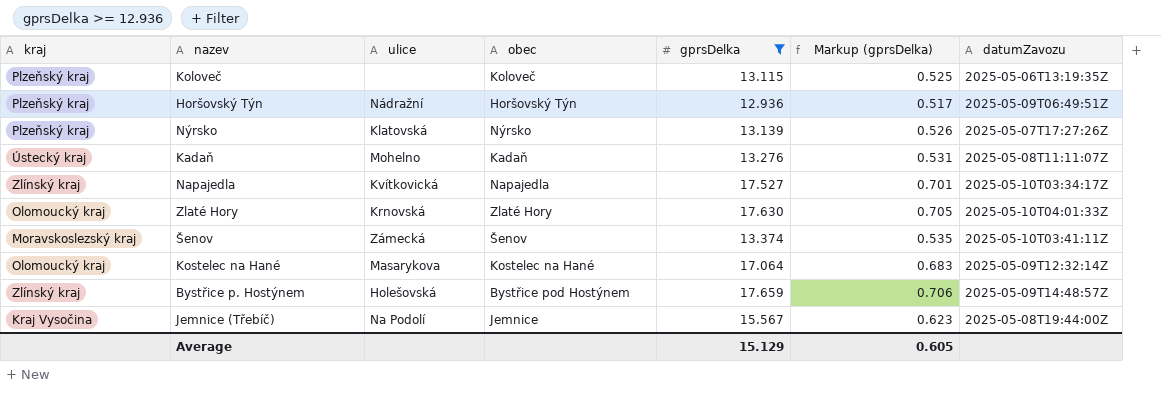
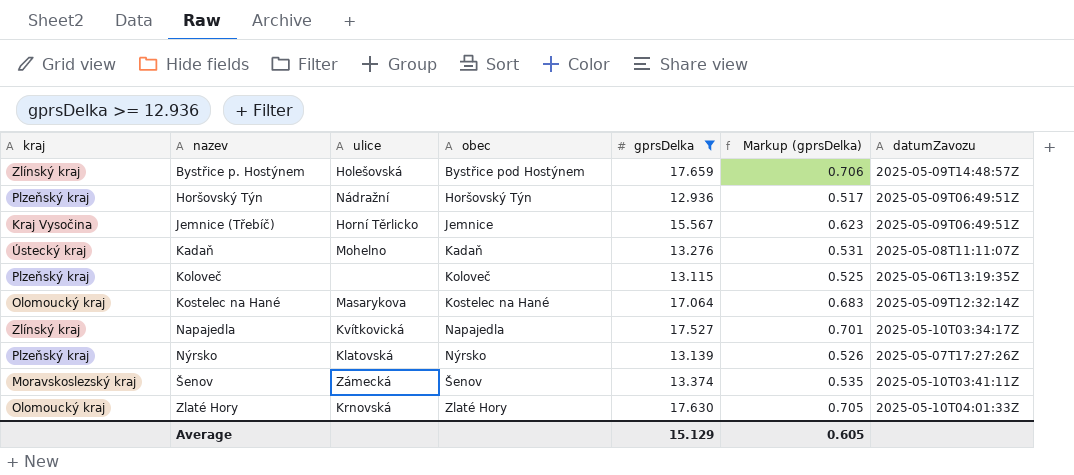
row order: none -> nazev ascending
Jemnice (Třebíč) | ulice: Na Podolí -> Horní Těrlicko
Jemnice (Třebíč) | datumZavozu: 2025-05-08T19:44:00Z -> 2025-05-09T06:49:51Z

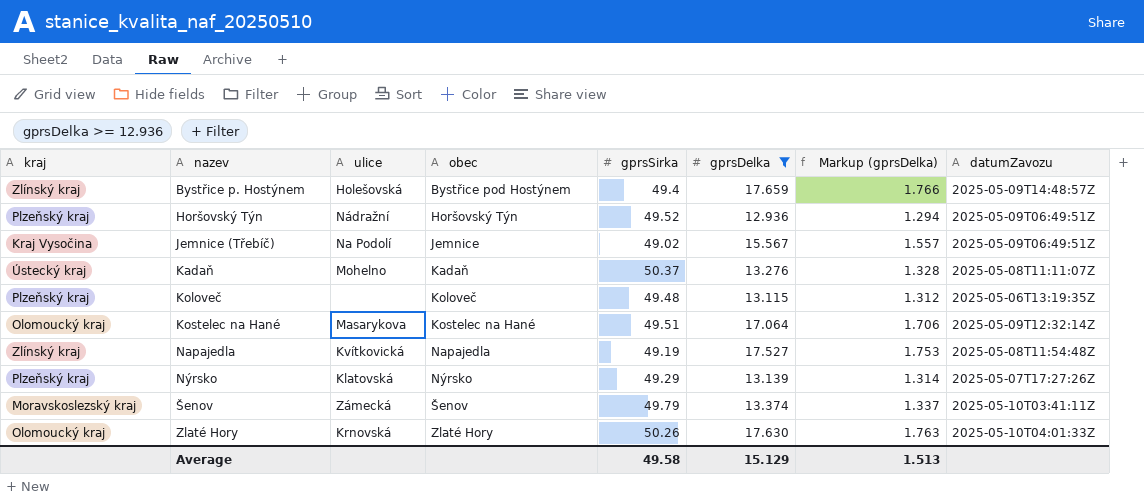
column gprsSirka | position: none -> 5
column Markup (gprsDelka) | formula: [gprsDelka] * 0.04 -> [gprsDelka] * 0.1
Jemnice (Třebíč) | ulice: Horní Těrlicko -> Na Podolí
Napajedla | datumZavozu: 2025-05-10T03:34:17Z -> 2025-05-08T11:54:48Z
Average | Markup (gprsDelka): 0.605 -> 1.513

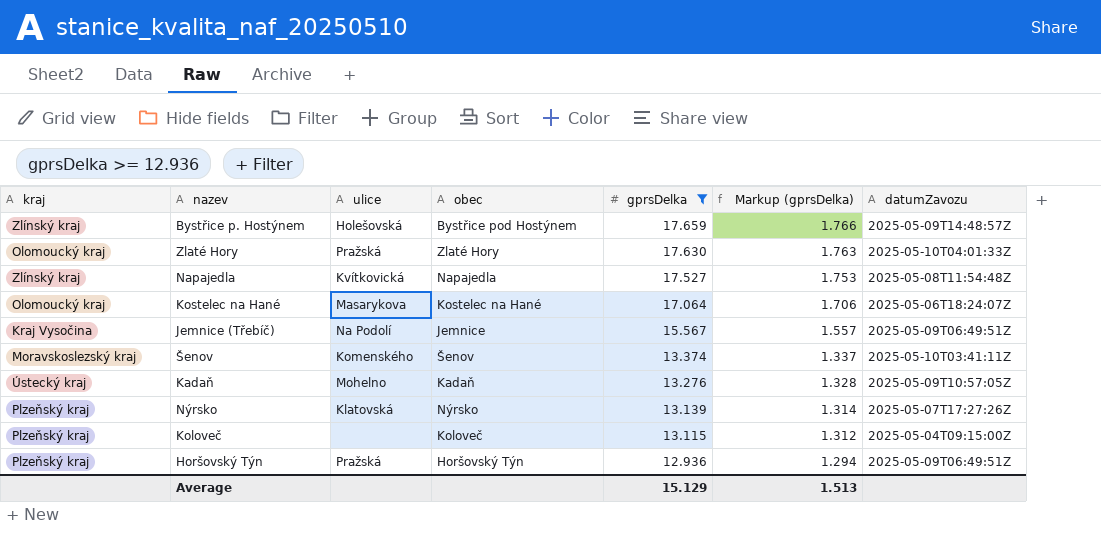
row order: nazev ascending -> gprsDelka descending
column gprsSirka | position: 5 -> none
Zlaté Hory | ulice: Krnovská -> Pražská
Kostelec na Hané | datumZavozu: 2025-05-09T12:32:14Z -> 2025-05-06T18:24:07Z
Šenov | ulice: Zámecká -> Komenského
Kadaň | datumZavozu: 2025-05-08T11:11:07Z -> 2025-05-09T10:57:05Z
Koloveč | datumZavozu: 2025-05-06T13:19:35Z -> 2025-05-04T09:15:00Z
Horšovský Týn | ulice: Nádražní -> Pražská

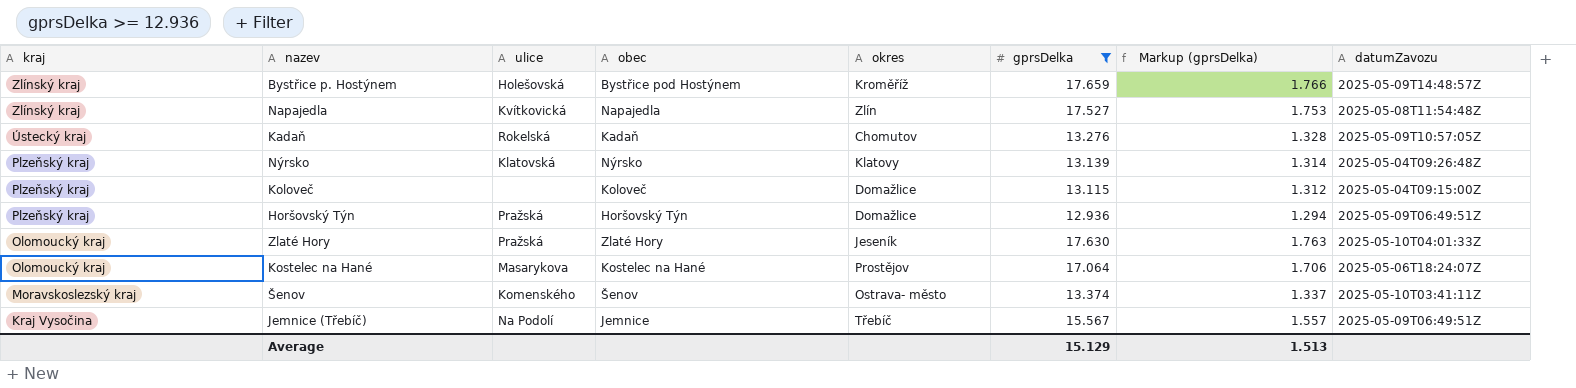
row order: gprsDelka descending -> kraj descending
column okres | position: none -> 5
Kadaň | ulice: Mohelno -> Rokelská
Nýrsko | datumZavozu: 2025-05-07T17:27:26Z -> 2025-05-04T09:26:48Z

